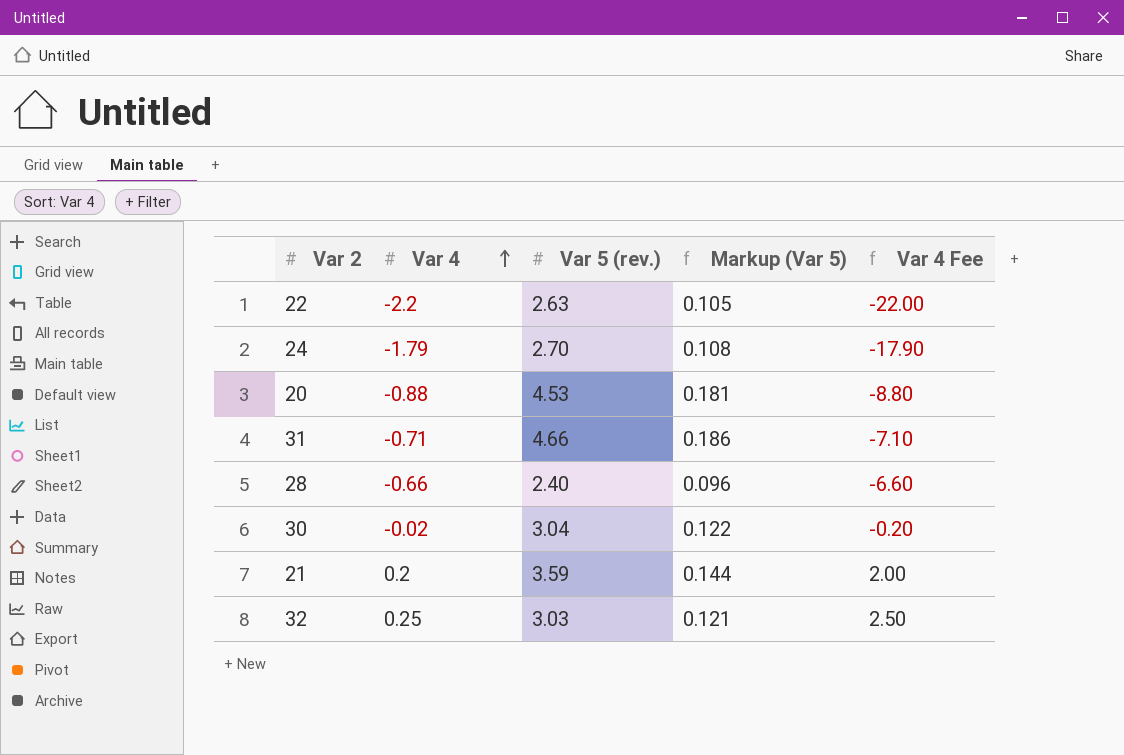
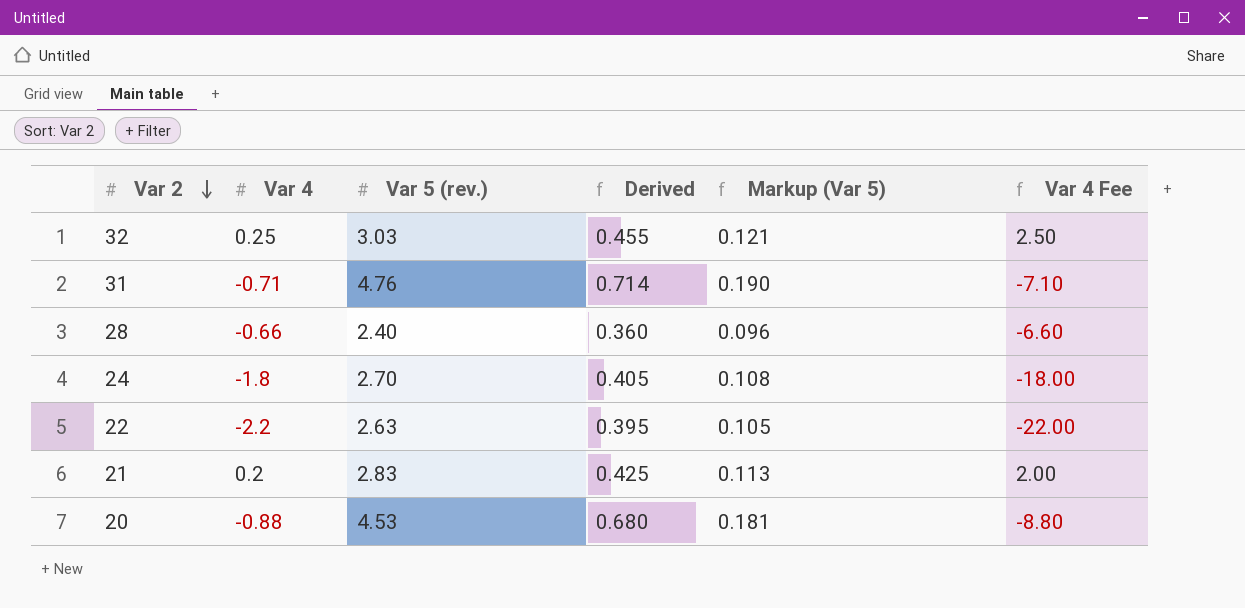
row order: Var 4 ascending -> Var 2 descending
column Derived | formula: none -> [Var 5 (rev.)] * 0.15
row 30: -0.02 | 3.04 | 0.122 | -0.20 -> none
31 | Var 5 (rev.): 4.66 -> 4.76
31 | Markup (Var 5): 0.186 -> 0.190
24 | Var 4: -1.79 -> -1.8
24 | Var 4 Fee: -17.90 -> -18.00
21 | Var 5 (rev.): 3.59 -> 2.83
21 | Markup (Var 5): 0.144 -> 0.113

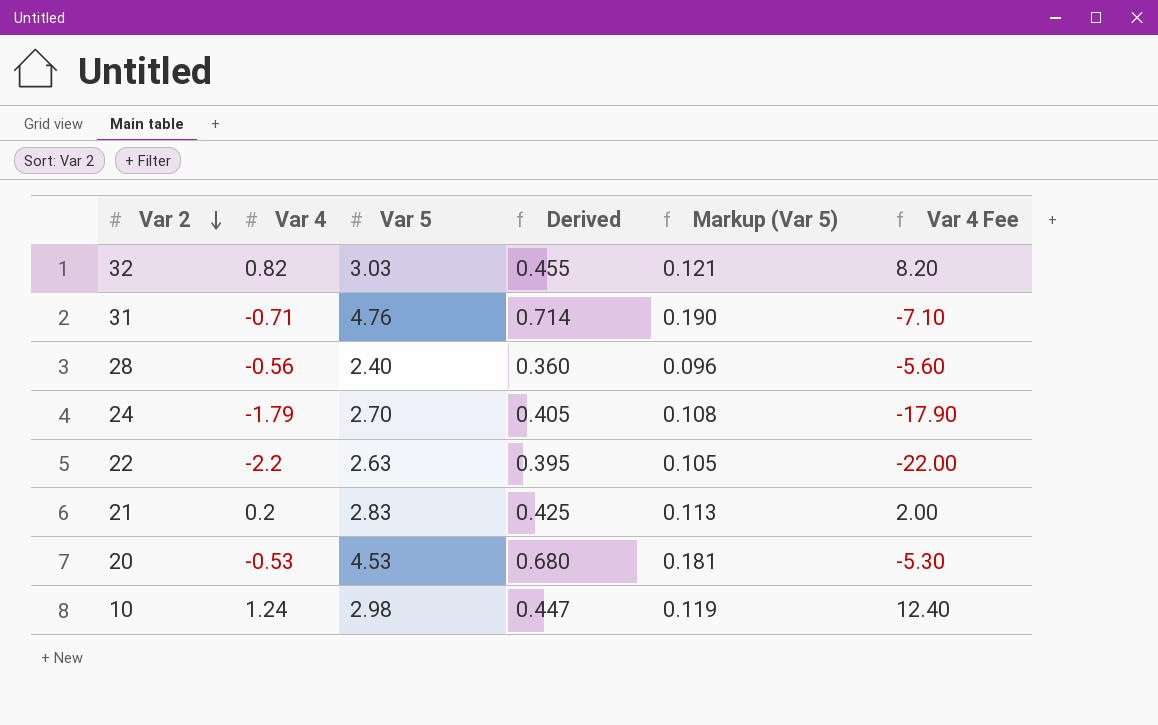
column name: Var 5 (rev.) -> Var 5
32 | Var 4: 0.25 -> 0.82
32 | Var 4 Fee: 2.50 -> 8.20
28 | Var 4: -0.66 -> -0.56
28 | Var 4 Fee: -6.60 -> -5.60
24 | Var 4: -1.8 -> -1.79
24 | Var 4 Fee: -18.00 -> -17.90
20 | Var 4: -0.88 -> -0.53
20 | Var 4 Fee: -8.80 -> -5.30
row 10: none -> 1.24 | 2.98 | 0.447 | 0.119 | 12.40

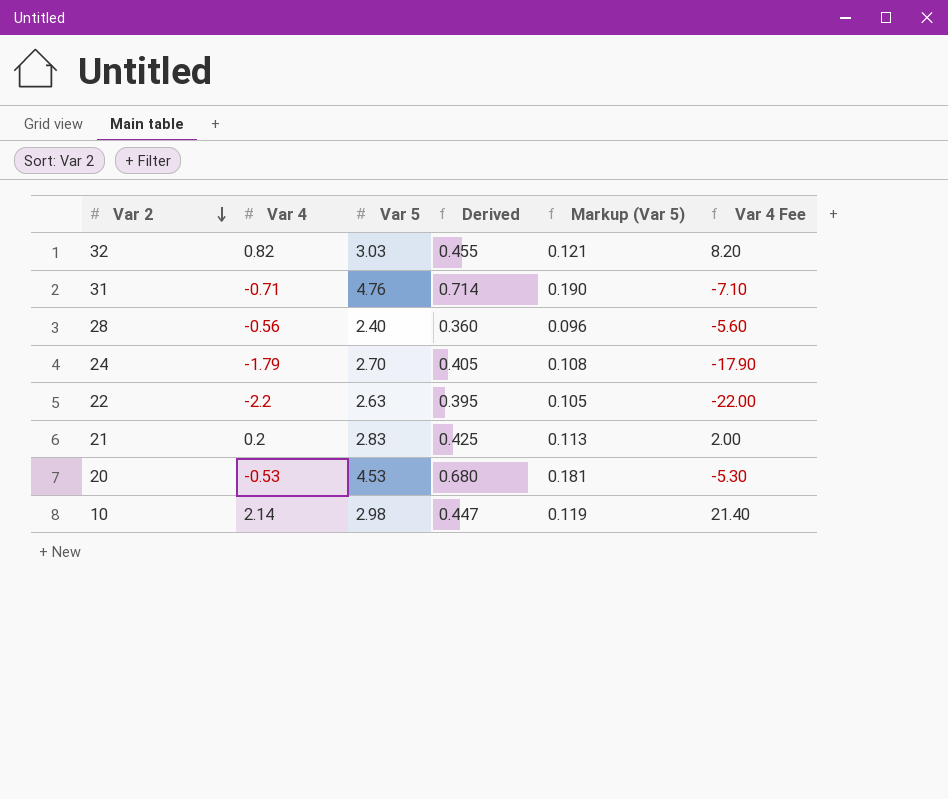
10 | Var 4: 1.24 -> 2.14
10 | Var 4 Fee: 12.40 -> 21.40

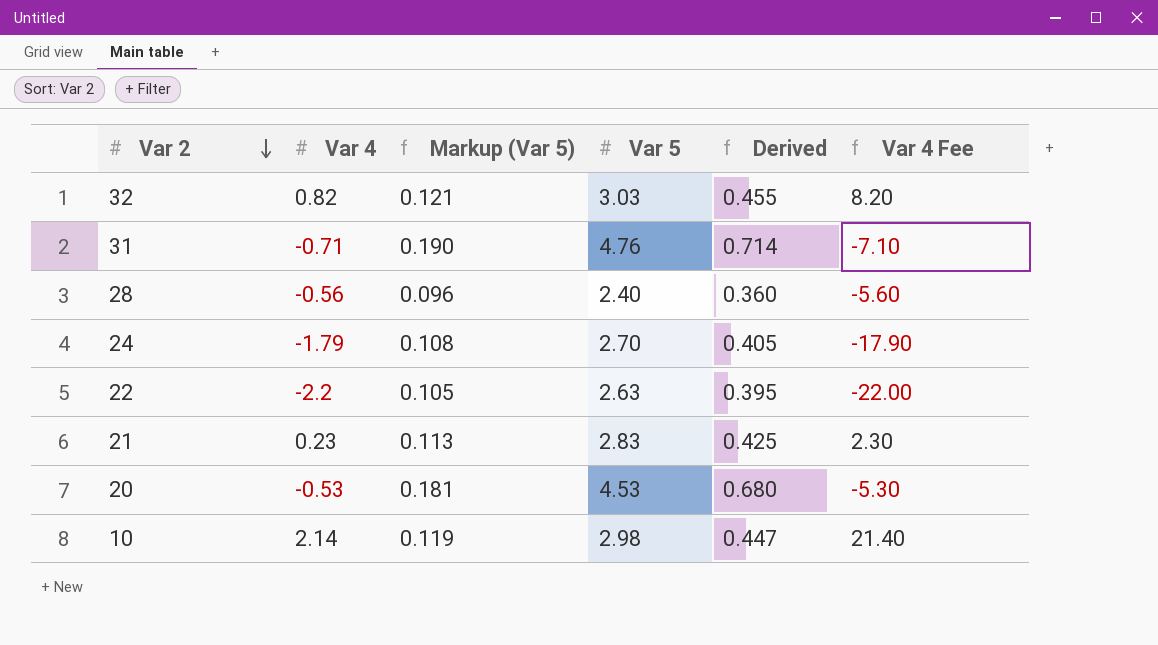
column Markup (Var 5) | position: 5 -> 3
21 | Var 4: 0.2 -> 0.23
21 | Var 4 Fee: 2.00 -> 2.30

